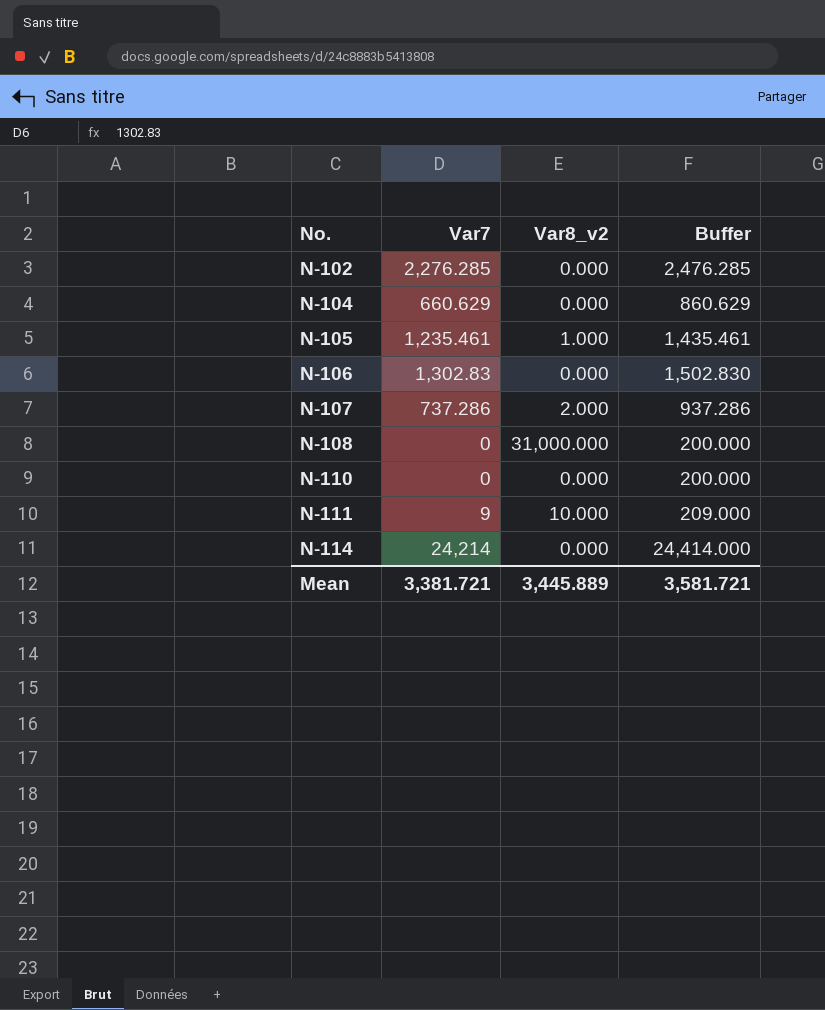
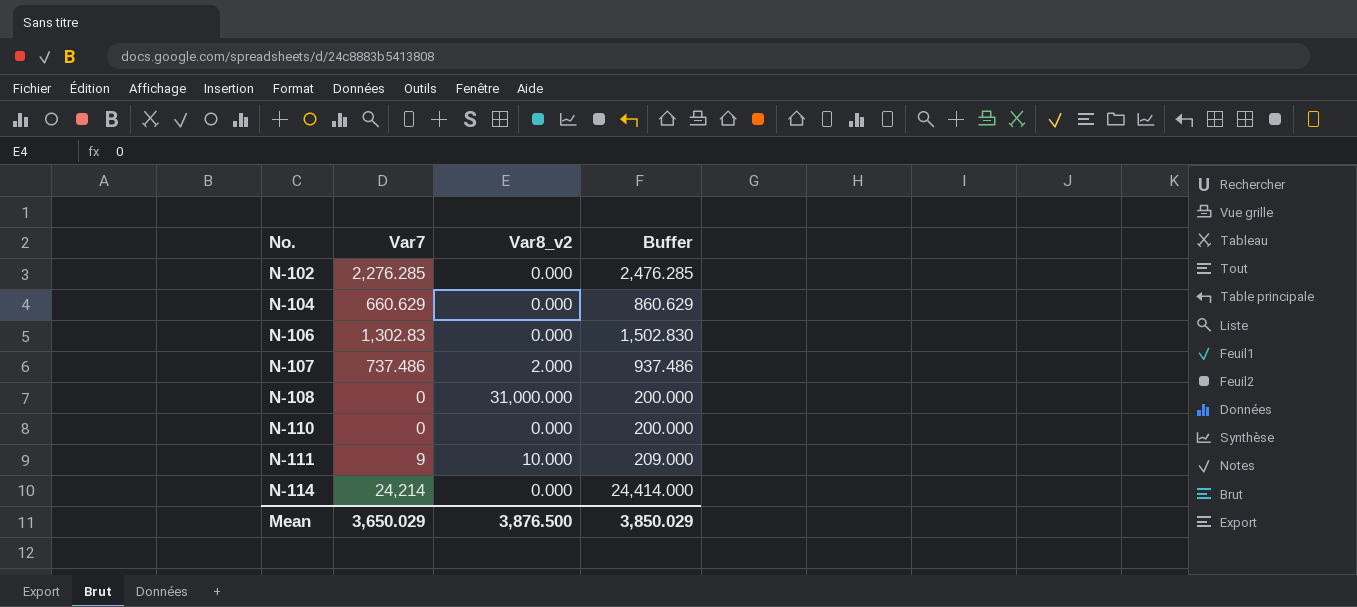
row N-105: 1,235.461 | 1.000 | 1,435.461 -> none
N-107 | Var7: 737.286 -> 737.486
N-107 | Buffer: 937.286 -> 937.486
Mean | Var7: 3,381.721 -> 3,650.029
Mean | Var8_v2: 3,445.889 -> 3,876.500
Mean | Buffer: 3,581.721 -> 3,850.029

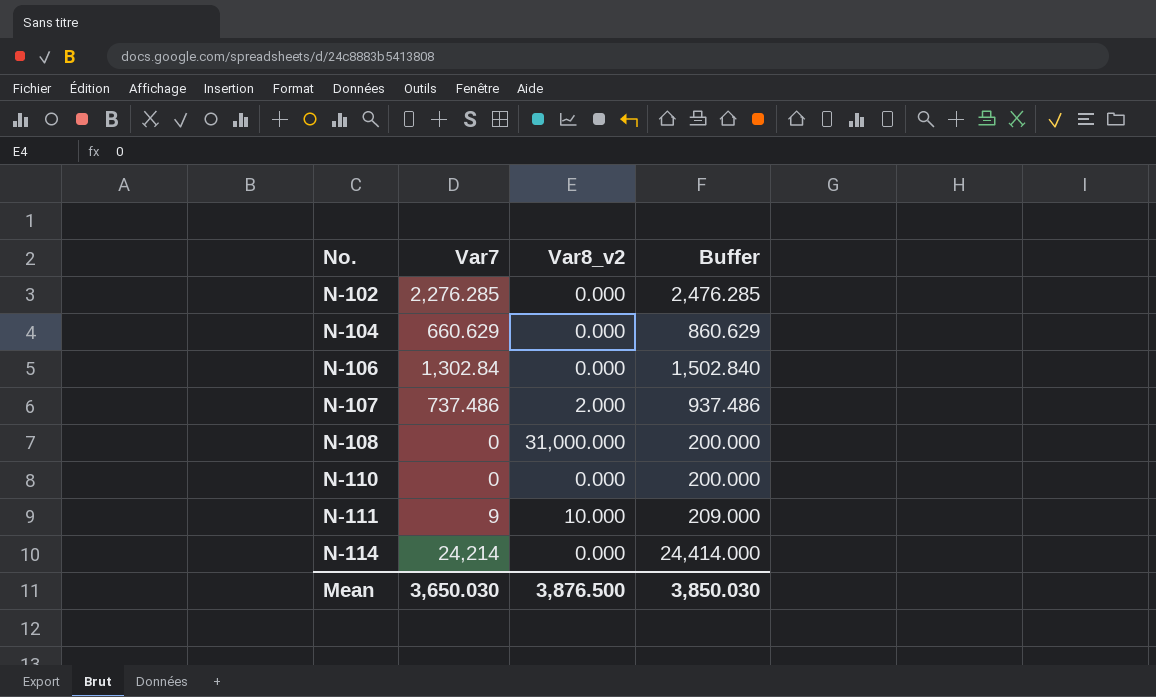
N-106 | Var7: 1,302.83 -> 1,302.84
N-106 | Buffer: 1,502.830 -> 1,502.840
Mean | Var7: 3,650.029 -> 3,650.030
Mean | Buffer: 3,850.029 -> 3,850.030

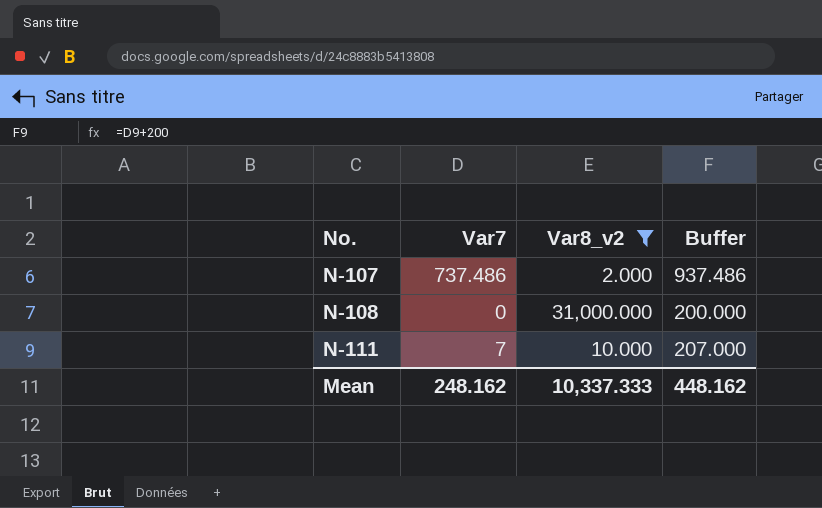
filter: none -> Var8_v2 != 0.000
N-111 | Var7: 9 -> 7
N-111 | Buffer: 209.000 -> 207.000
Mean | Var7: 3,650.030 -> 248.162
Mean | Var8_v2: 3,876.500 -> 10,337.333
Mean | Buffer: 3,850.030 -> 448.162

